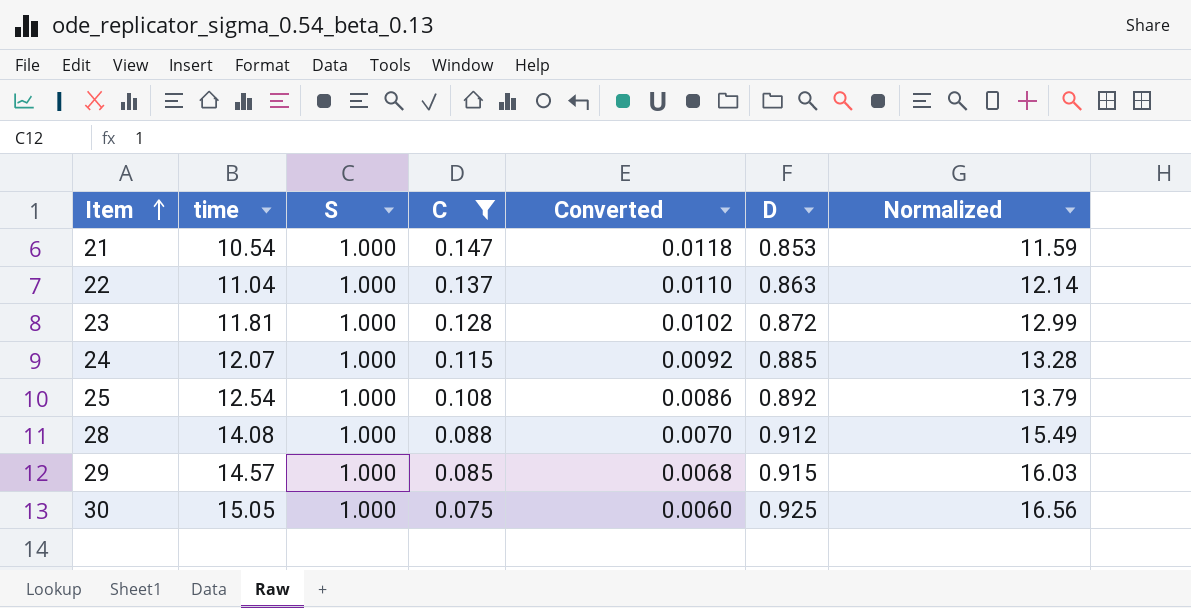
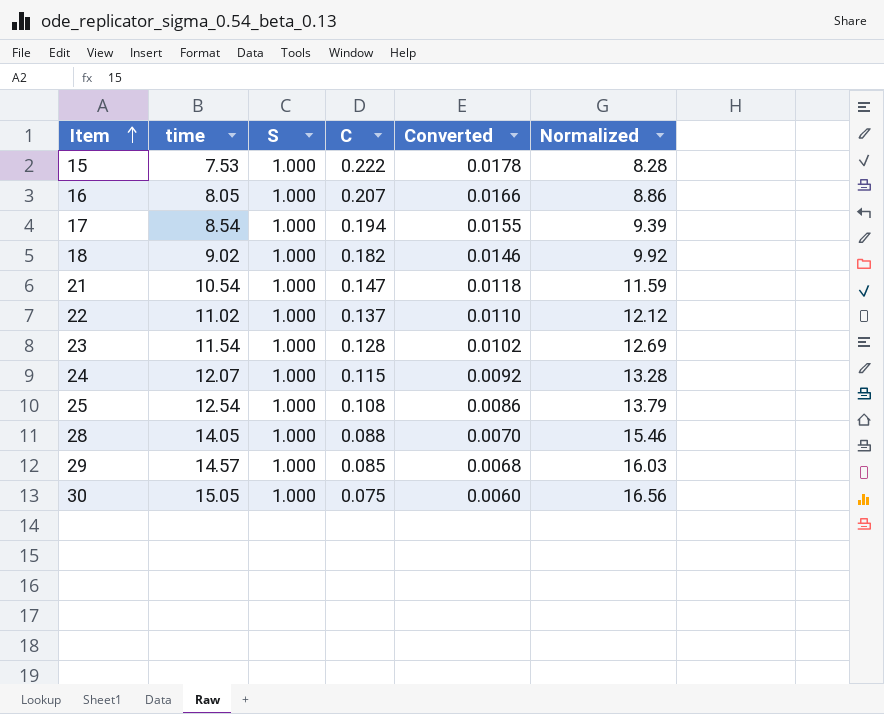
filter: C <= 0.147 -> none
column D | formula: [S] - [C] -> none
22 | time: 11.04 -> 11.02
22 | Normalized: 12.14 -> 12.12
23 | time: 11.81 -> 11.54
23 | Normalized: 12.99 -> 12.69
28 | time: 14.08 -> 14.05
28 | Normalized: 15.49 -> 15.46

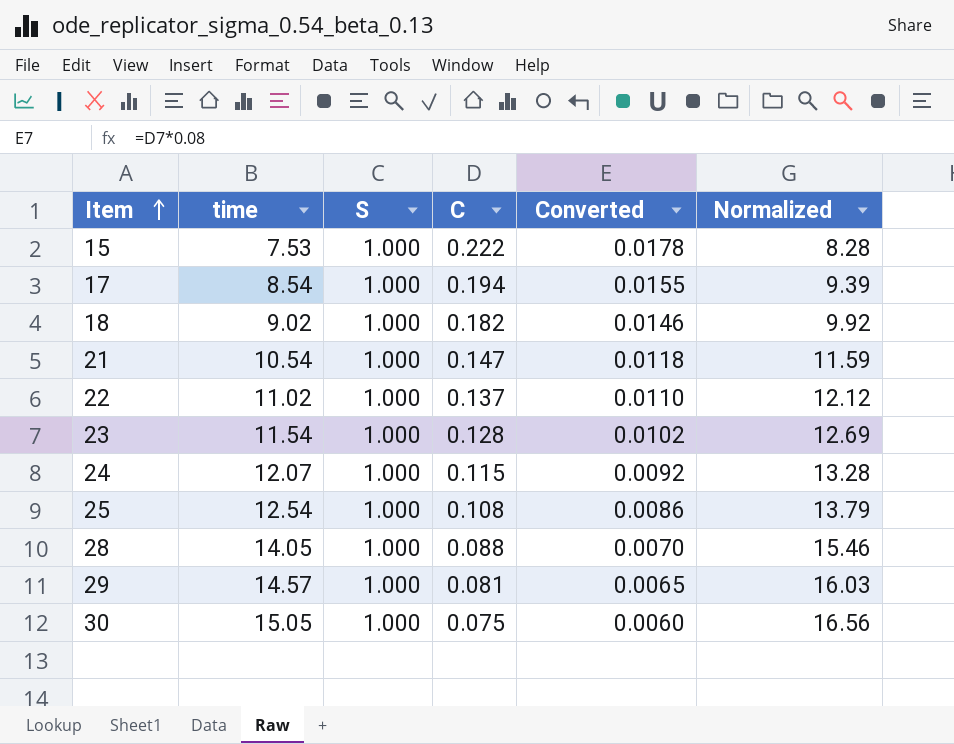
row 16: 8.05 | 1.000 | 0.207 | 0.0166 | 8.86 -> none
29 | C: 0.085 -> 0.081
29 | Converted: 0.0068 -> 0.0065

